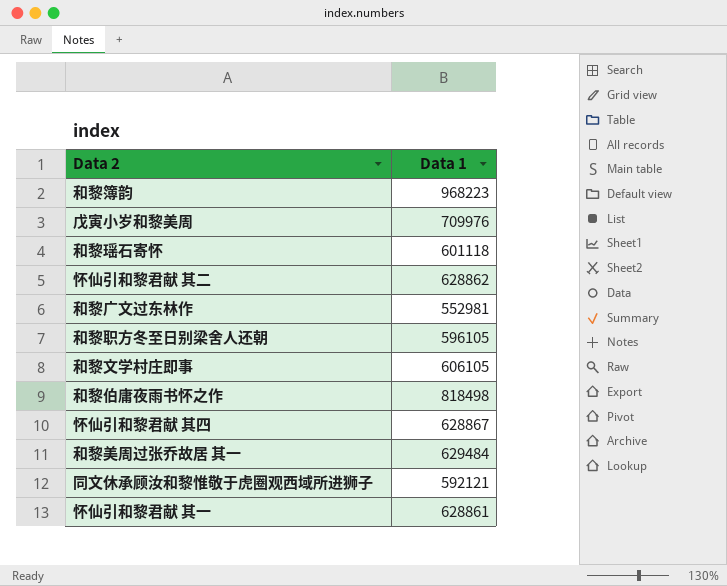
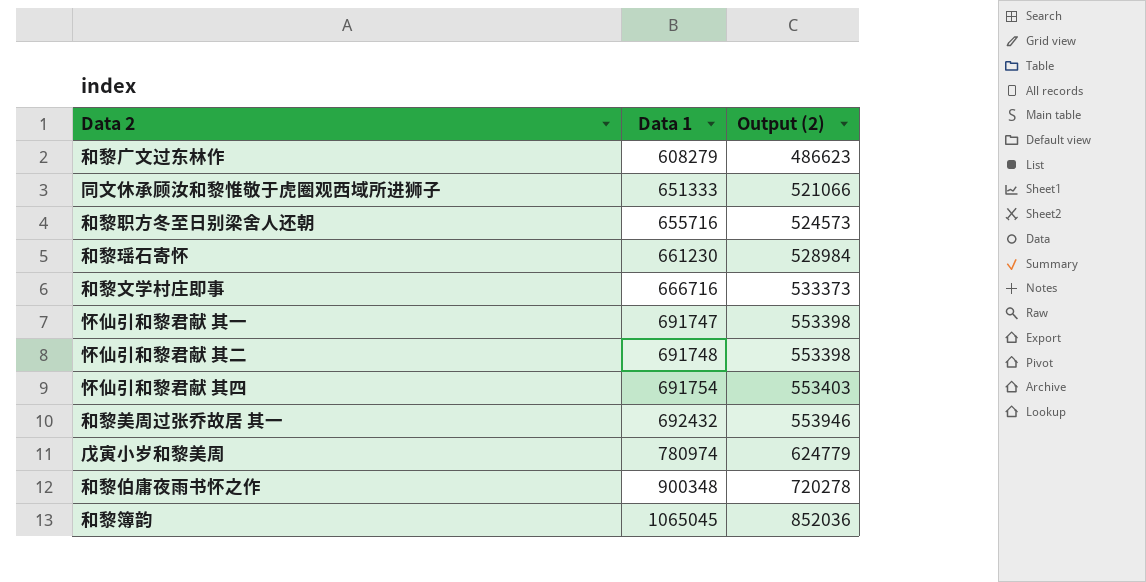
row order: none -> Data 1 ascending
column Output (2) | formula: none -> [Data 1] * 0.8
和黎广文过东林作 | Data 1: 552981 -> 608279
同文休承顾汝和黎惟敬于虎圈观西域所进狮子 | Data 1: 592121 -> 651333
和黎职方冬至日别梁舍人还朝 | Data 1: 596105 -> 655716
和黎瑶石寄怀 | Data 1: 601118 -> 661230
和黎文学村庄即事 | Data 1: 606105 -> 666716
怀仙引和黎君献 其一 | Data 1: 628861 -> 691747
怀仙引和黎君献 其二 | Data 1: 628862 -> 691748
怀仙引和黎君献 其四 | Data 1: 628867 -> 691754
和黎美周过张乔故居 其一 | Data 1: 629484 -> 692432
戊寅小岁和黎美周 | Data 1: 709976 -> 780974
和黎伯庸夜雨书怀之作 | Data 1: 818498 -> 900348
和黎簿韵 | Data 1: 968223 -> 1065045

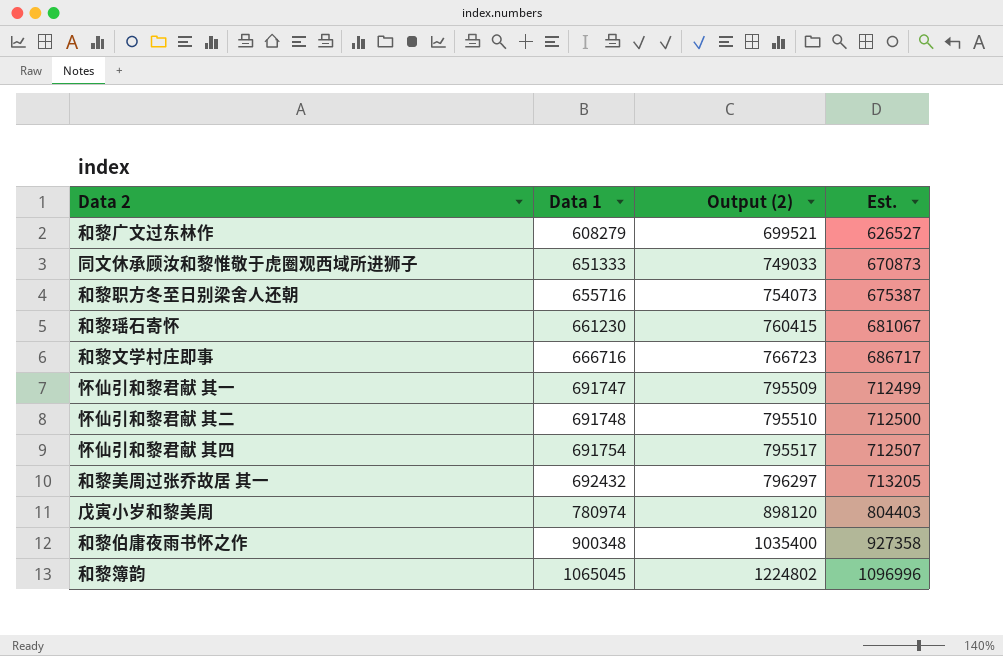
column Output (2) | formula: [Data 1] * 0.8 -> [Data 1] * 1.15
column Est. | formula: none -> [Data 1] * 1.03

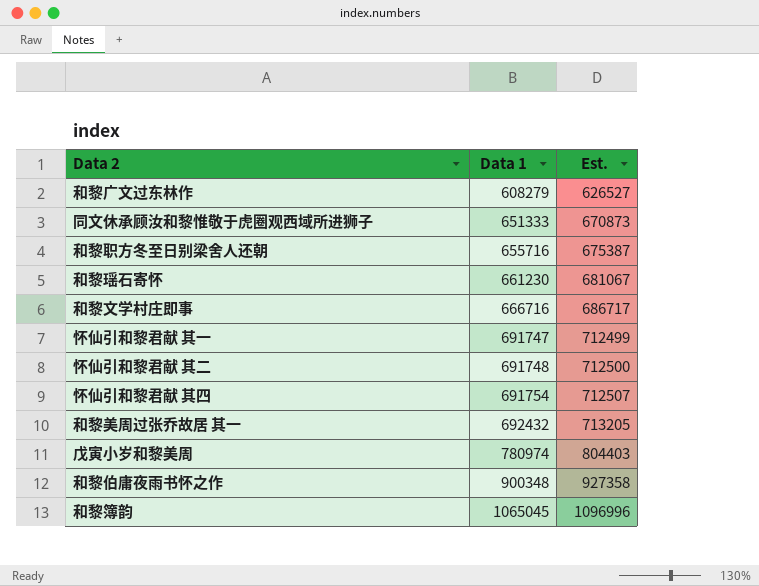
column Output (2) | formula: [Data 1] * 1.15 -> none

